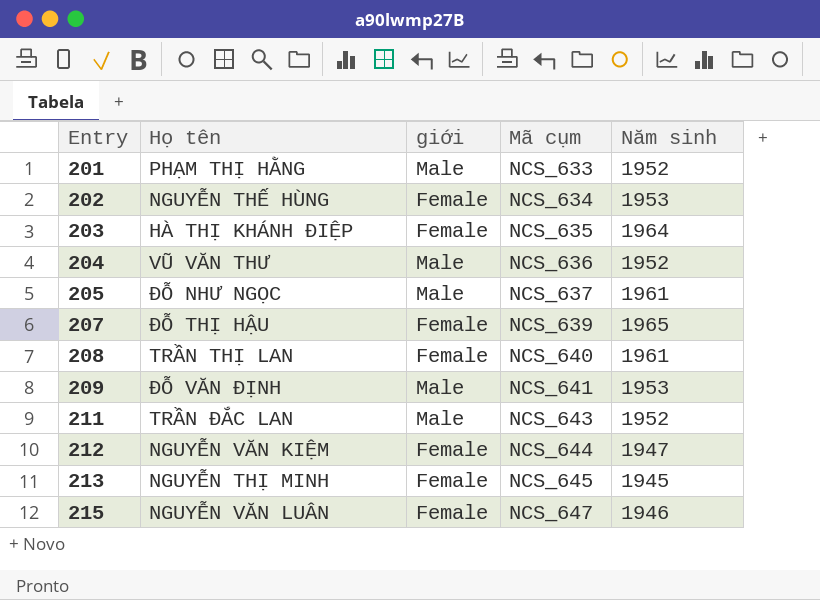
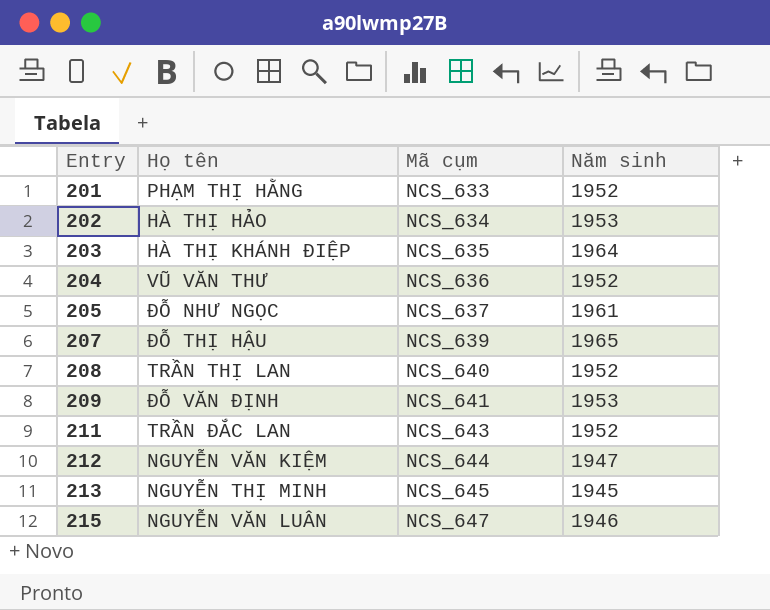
column giới | position: 3 -> none
202 | Họ tên: NGUYỄN THẾ HÙNG -> HÀ THỊ HẢO
208 | Năm sinh: 1961 -> 1952

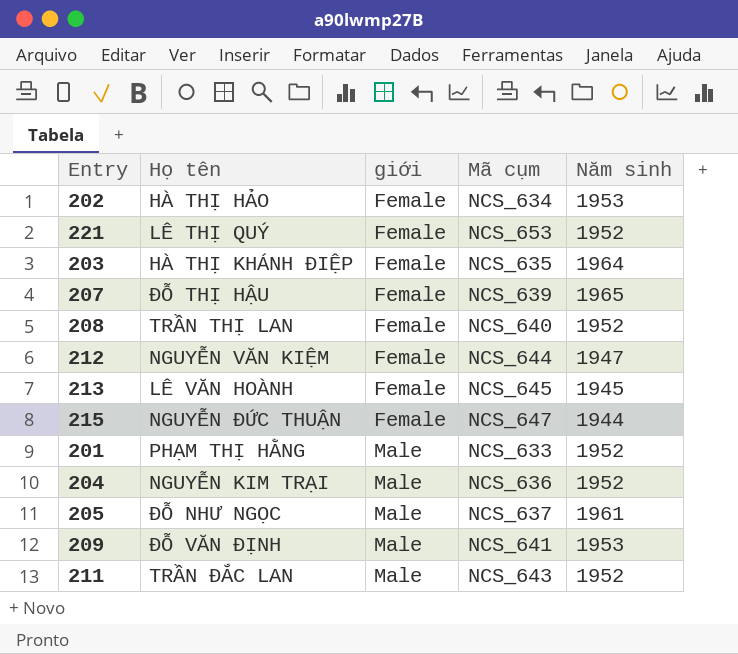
row order: Entry ascending -> giới ascending
column giới | position: none -> 3
row 221: none -> LÊ THỊ QUÝ | Female | NCS_653 | 1952
213 | Họ tên: NGUYỄN THỊ MINH -> LÊ VĂN HOÀNH
215 | Họ tên: NGUYỄN VĂN LUÂN -> NGUYỄN ĐỨC THUẬN
215 | Năm sinh: 1946 -> 1944
204 | Họ tên: VŨ VĂN THƯ -> NGUYỄN KIM TRẠI

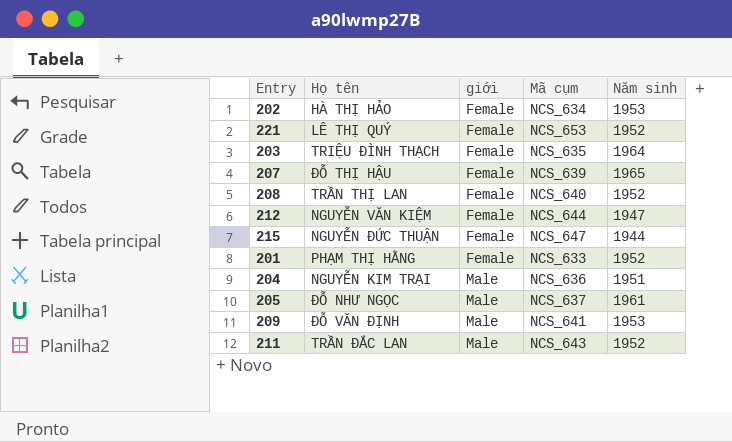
row 213: LÊ VĂN HOÀNH | Female | NCS_645 | 1945 -> none
203 | Họ tên: HÀ THỊ KHÁNH ĐIỆP -> TRIỆU ĐÌNH THẠCH
201 | giới: Male -> Female
204 | Năm sinh: 1952 -> 1951

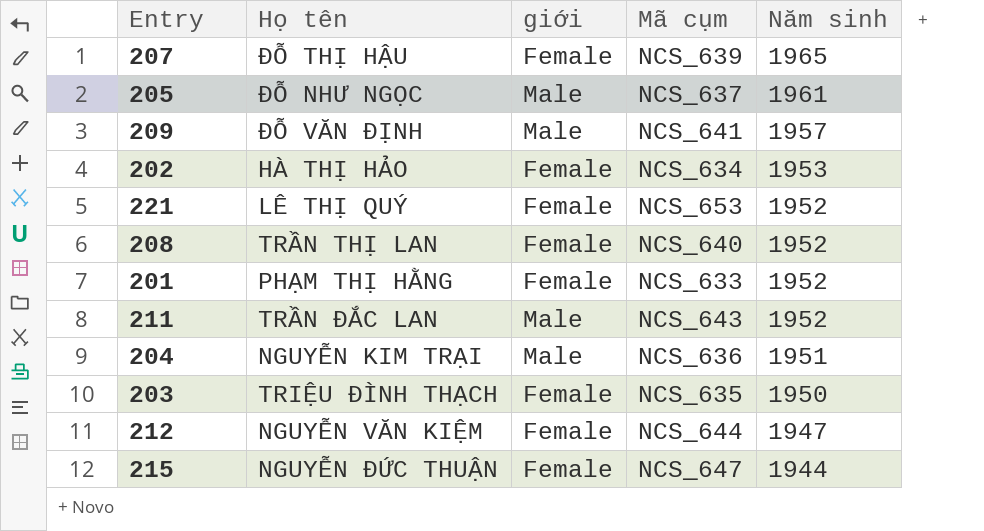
row order: giới ascending -> Năm sinh descending
209 | Năm sinh: 1953 -> 1957
203 | Năm sinh: 1964 -> 1950

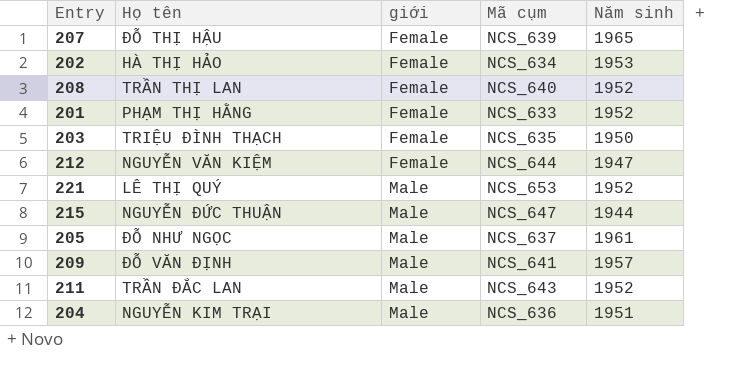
row order: Năm sinh descending -> giới ascending
221 | giới: Female -> Male
215 | giới: Female -> Male

